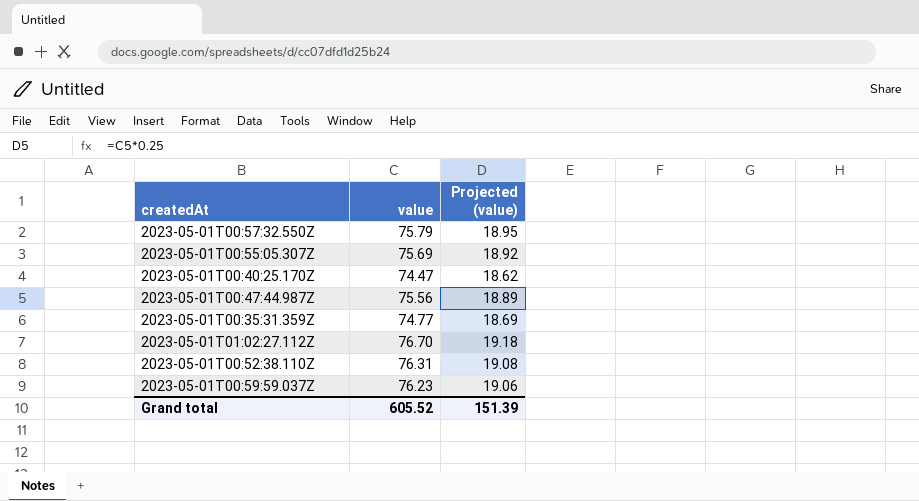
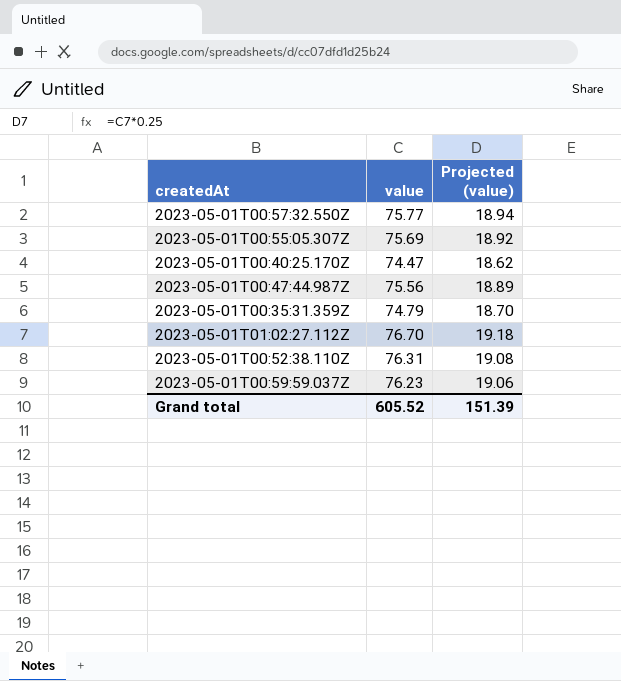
2023-05-01T00:57:32.550Z | value: 75.79 -> 75.77
2023-05-01T00:57:32.550Z | Projected (value): 18.95 -> 18.94
2023-05-01T00:35:31.359Z | value: 74.77 -> 74.79
2023-05-01T00:35:31.359Z | Projected (value): 18.69 -> 18.70

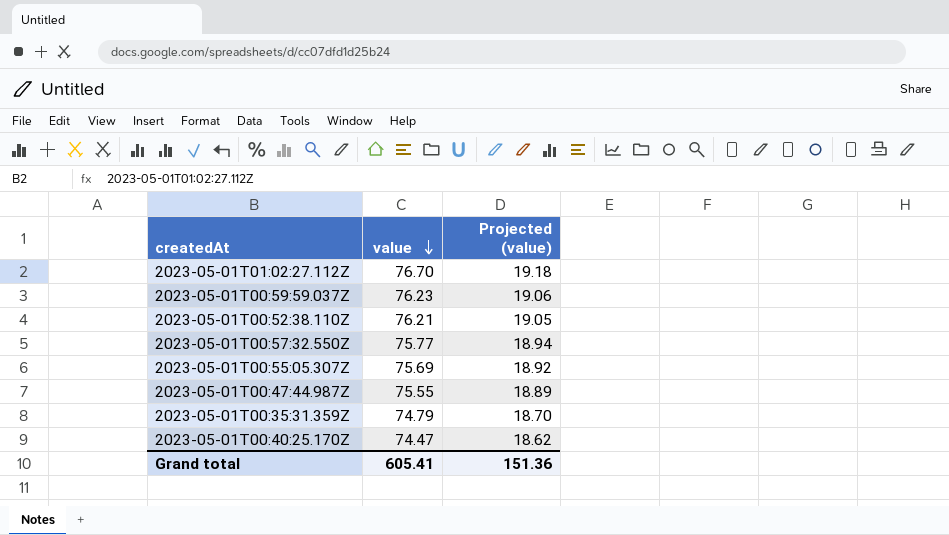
row order: none -> value descending
2023-05-01T00:52:38.110Z | value: 76.31 -> 76.21
2023-05-01T00:52:38.110Z | Projected (value): 19.08 -> 19.05
2023-05-01T00:47:44.987Z | value: 75.56 -> 75.55
Grand total | value: 605.52 -> 605.41
Grand total | Projected (value): 151.39 -> 151.36

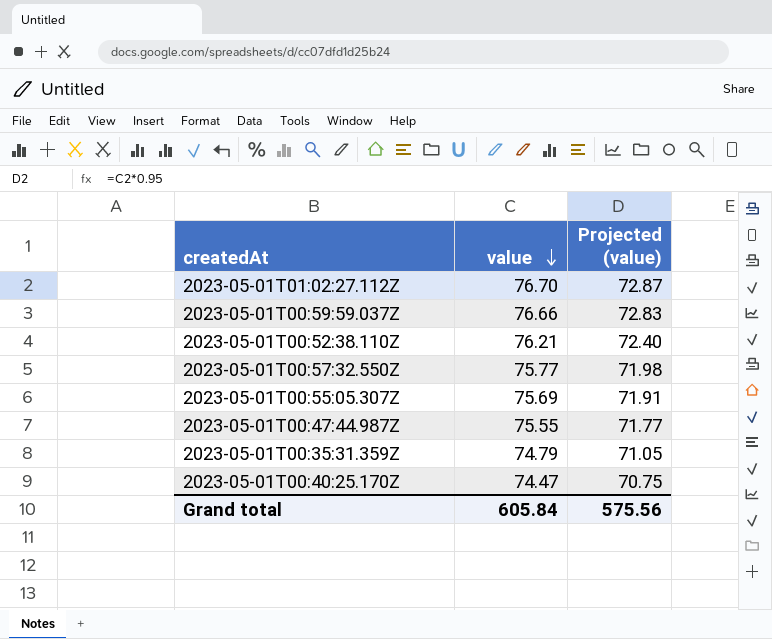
column Projected (value) | formula: [value] * 0.25 -> [value] * 0.95
2023-05-01T00:59:59.037Z | value: 76.23 -> 76.66
Grand total | value: 605.41 -> 605.84
Grand total | Projected (value): 151.36 -> 575.56

